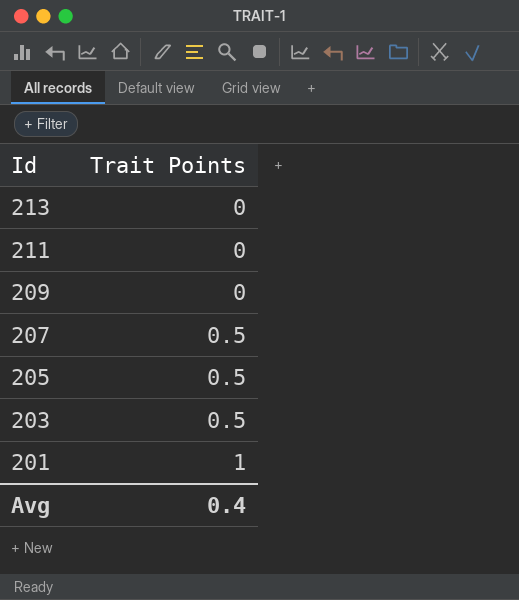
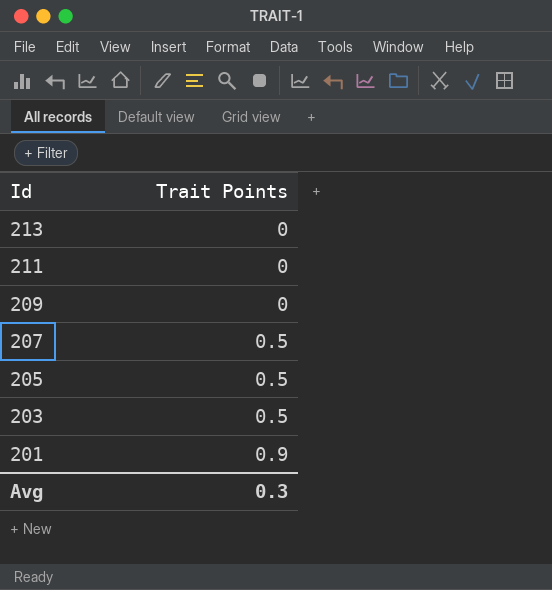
201 | Trait Points: 1 -> 0.9
Avg | Trait Points: 0.4 -> 0.3

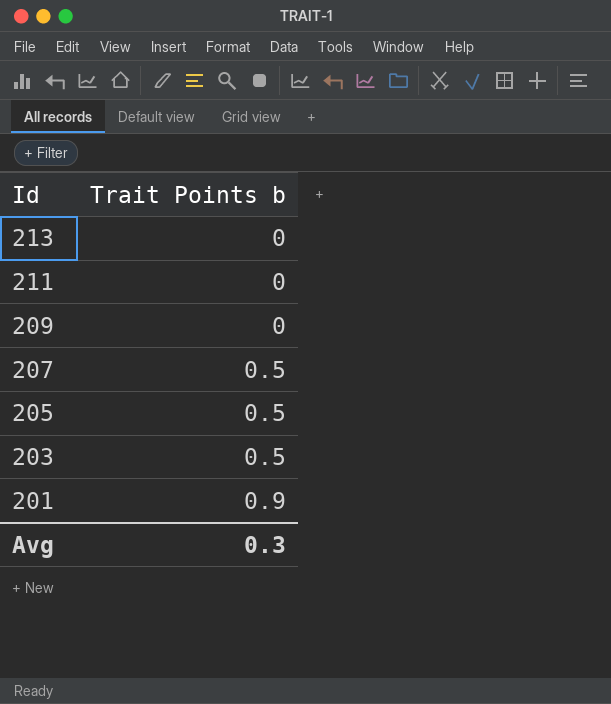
column name: Trait Points -> Trait Points b

